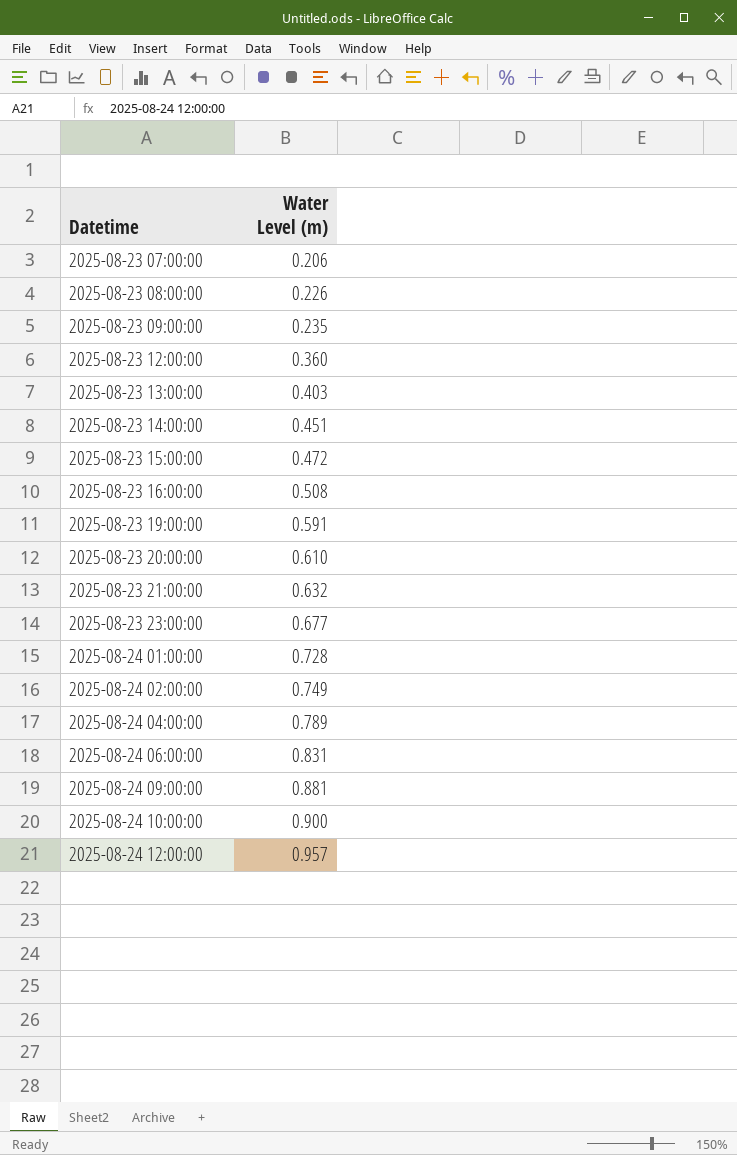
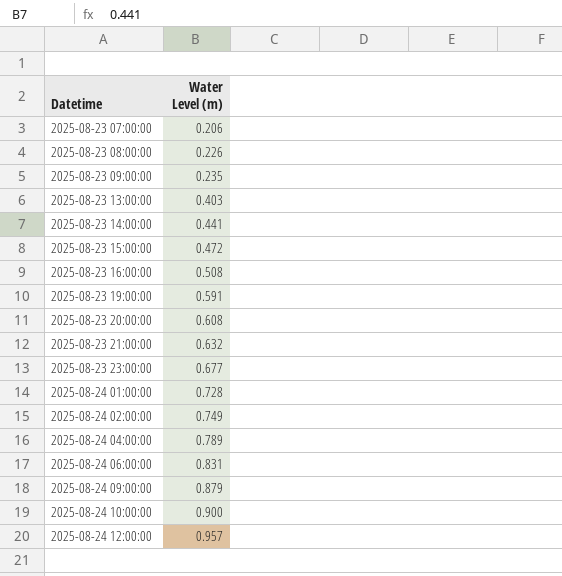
row 2025-08-23 12:00:00: 0.360 -> none
2025-08-23 14:00:00 | Water Level (m): 0.451 -> 0.441
2025-08-23 20:00:00 | Water Level (m): 0.610 -> 0.608
2025-08-24 09:00:00 | Water Level (m): 0.881 -> 0.879

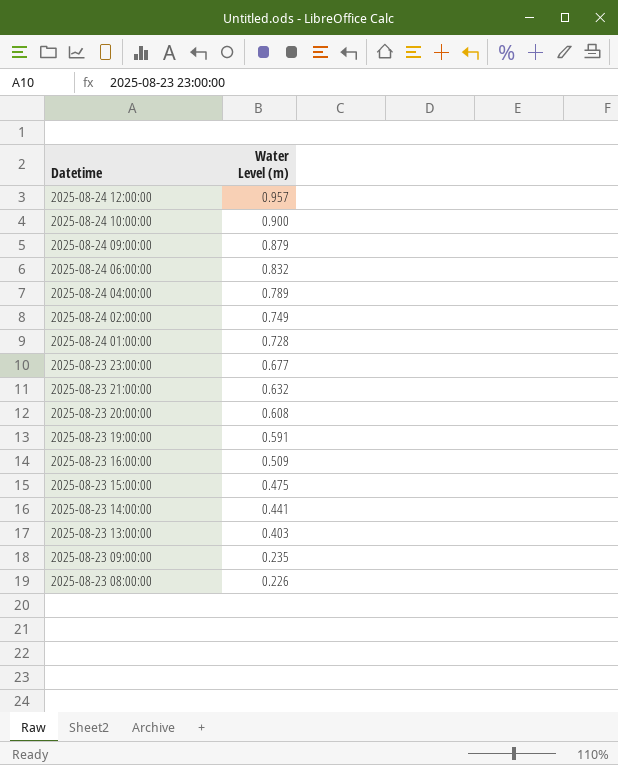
row order: Datetime ascending -> Datetime descending
row 2025-08-23 07:00:00: 0.206 -> none
2025-08-24 06:00:00 | Water Level (m): 0.831 -> 0.832
2025-08-23 16:00:00 | Water Level (m): 0.508 -> 0.509
2025-08-23 15:00:00 | Water Level (m): 0.472 -> 0.475

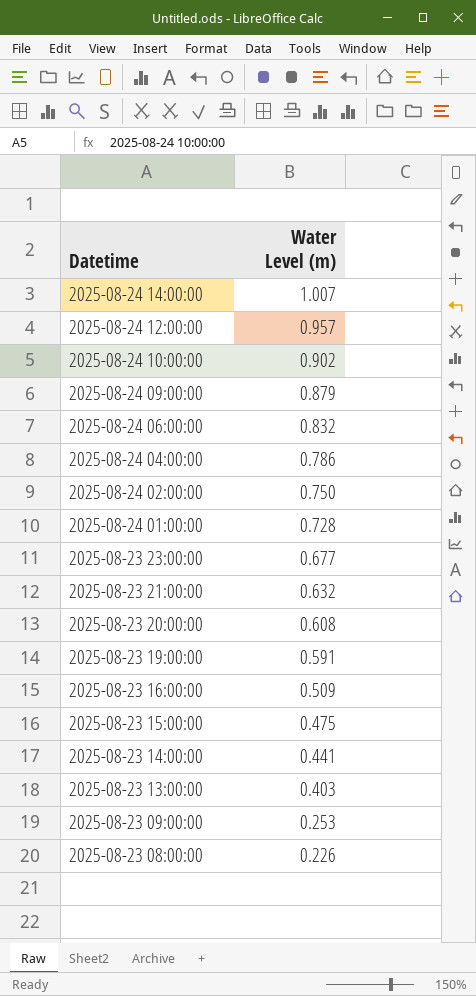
row 2025-08-24 14:00:00: none -> 1.007
2025-08-24 10:00:00 | Water Level (m): 0.900 -> 0.902
2025-08-24 04:00:00 | Water Level (m): 0.789 -> 0.786
2025-08-24 02:00:00 | Water Level (m): 0.749 -> 0.750
2025-08-23 09:00:00 | Water Level (m): 0.235 -> 0.253

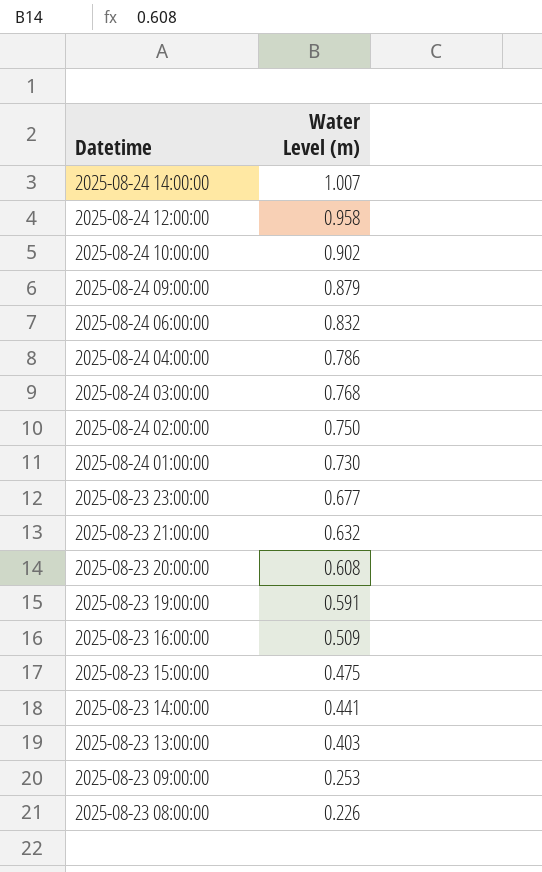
2025-08-24 12:00:00 | Water Level (m): 0.957 -> 0.958
row 2025-08-24 03:00:00: none -> 0.768
2025-08-24 01:00:00 | Water Level (m): 0.728 -> 0.730

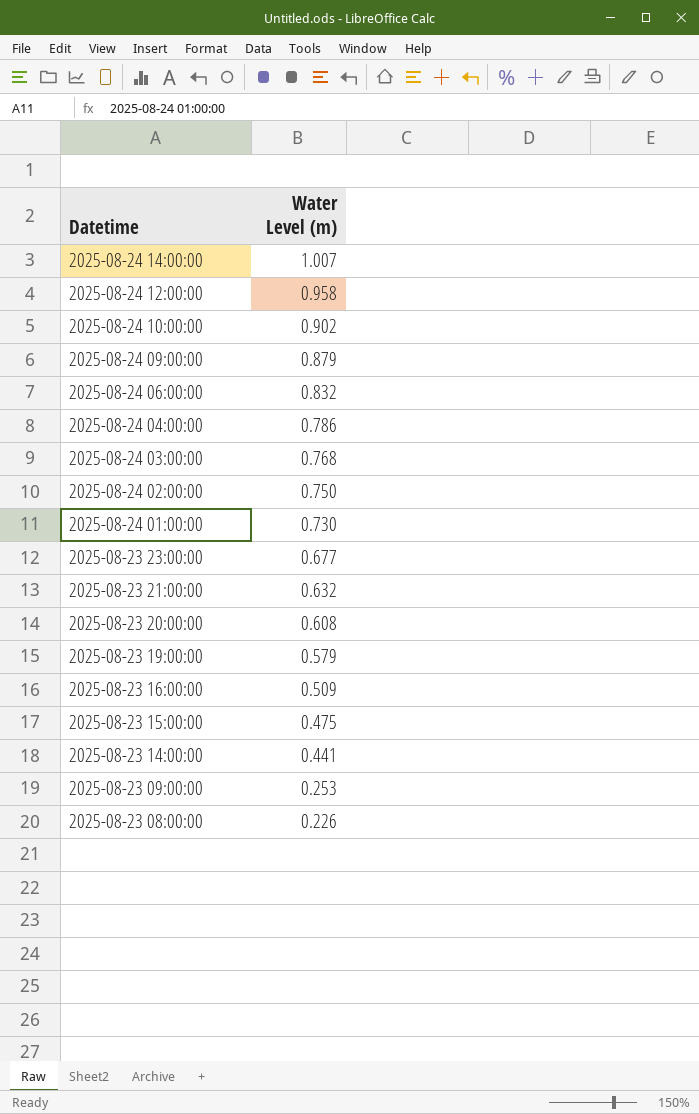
row 2025-08-23 13:00:00: 0.403 -> none
2025-08-23 19:00:00 | Water Level (m): 0.591 -> 0.579

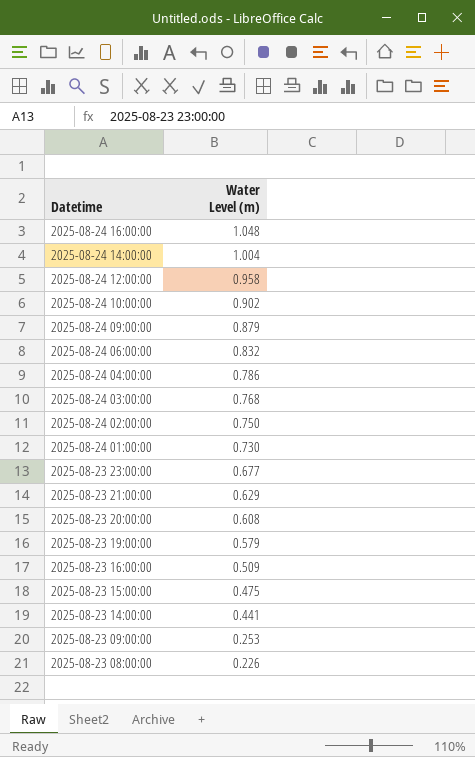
row 2025-08-24 16:00:00: none -> 1.048
2025-08-24 14:00:00 | Water Level (m): 1.007 -> 1.004
2025-08-23 21:00:00 | Water Level (m): 0.632 -> 0.629

